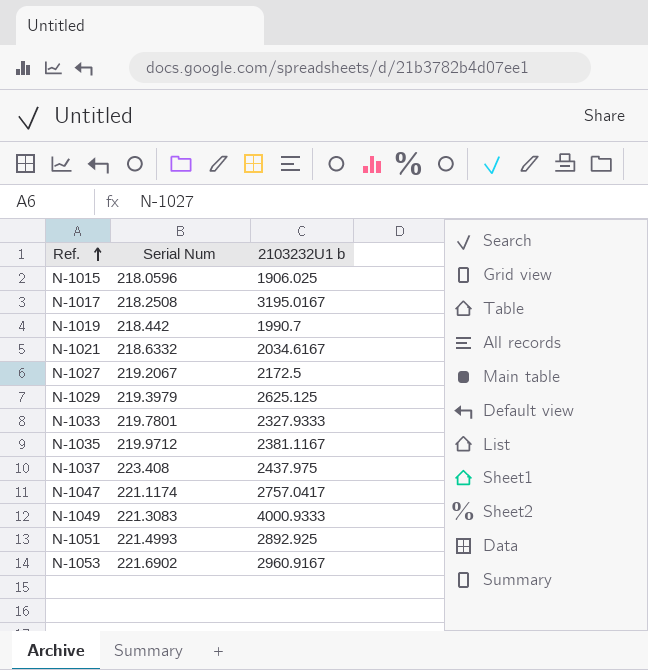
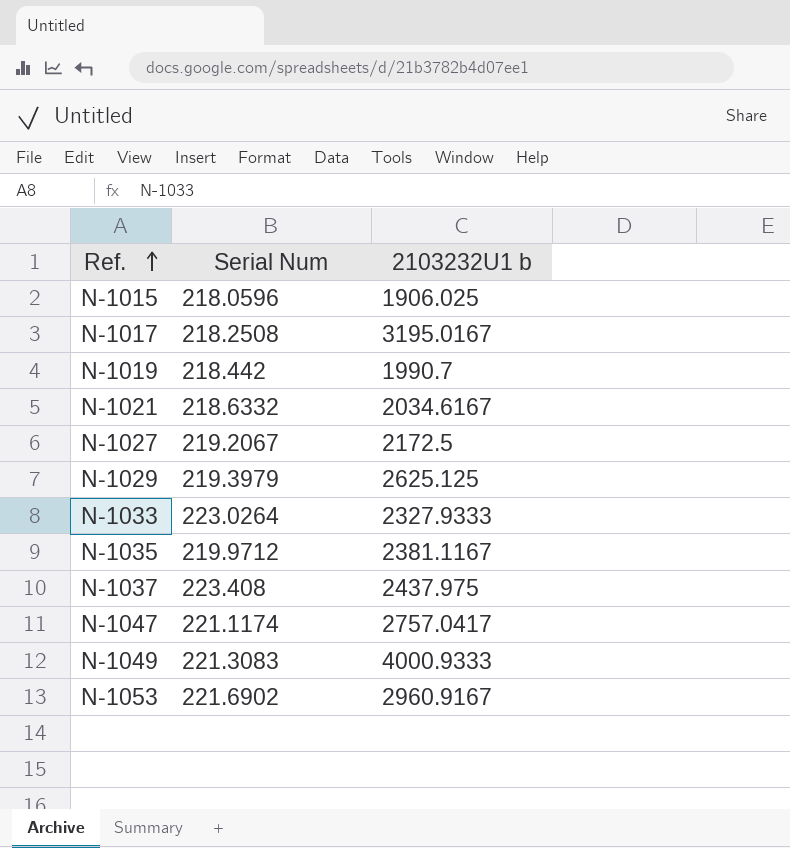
row N-1051: 221.4993 | 2892.925 -> none
N-1033 | Serial Num: 219.7801 -> 223.0264

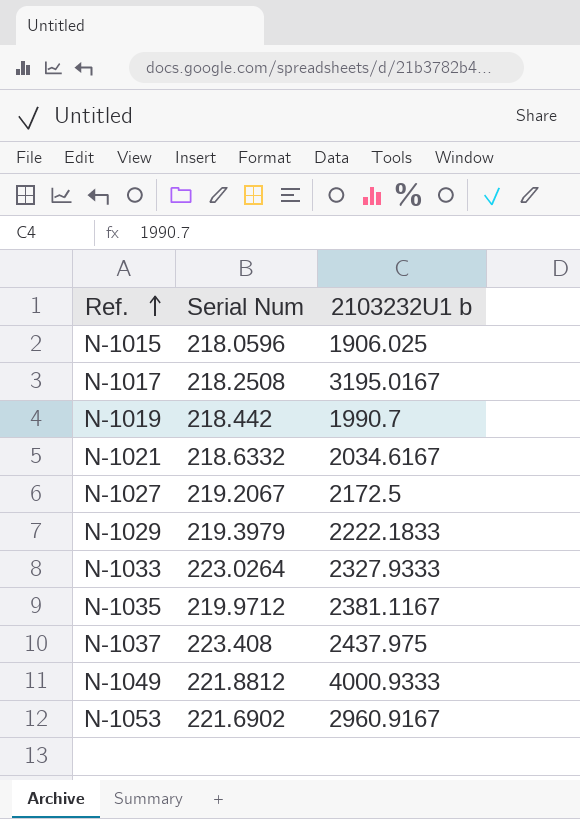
row N-1047: 221.1174 | 2757.0417 -> none
N-1029 | 2103232U1 b: 2625.125 -> 2222.1833
N-1049 | Serial Num: 221.3083 -> 221.8812

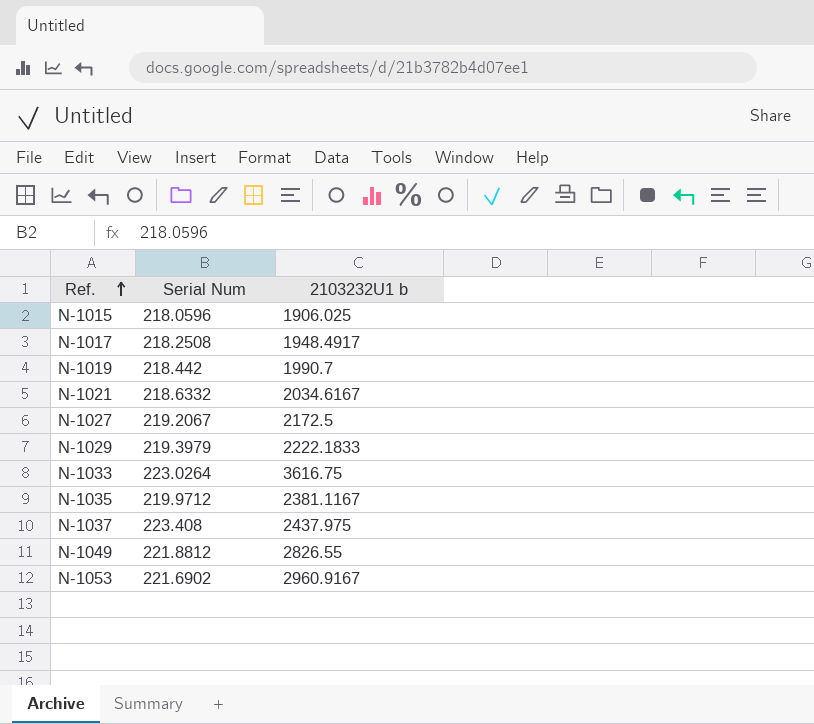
N-1017 | 2103232U1 b: 3195.0167 -> 1948.4917
N-1033 | 2103232U1 b: 2327.9333 -> 3616.75
N-1049 | 2103232U1 b: 4000.9333 -> 2826.55

